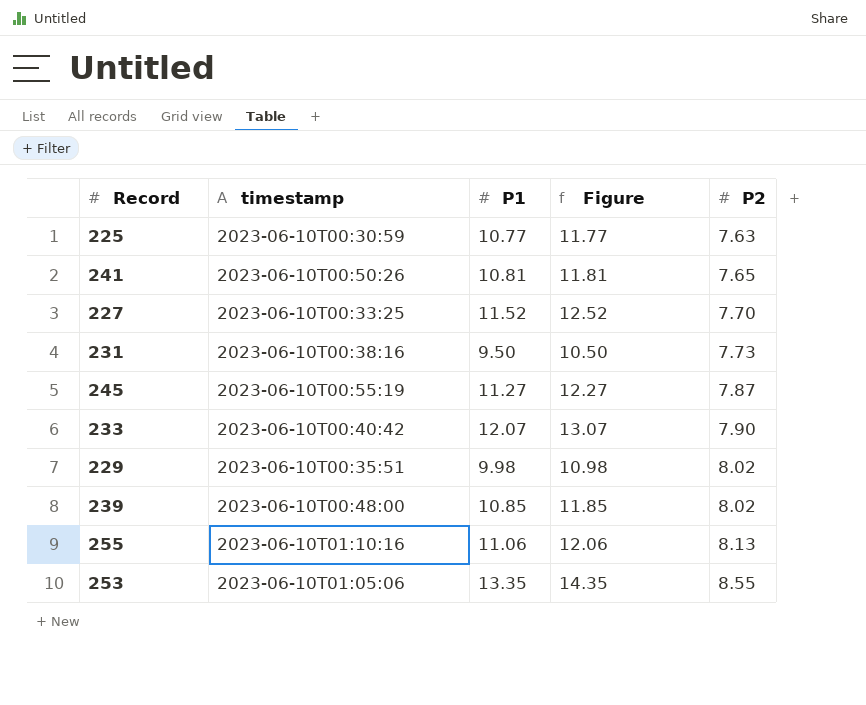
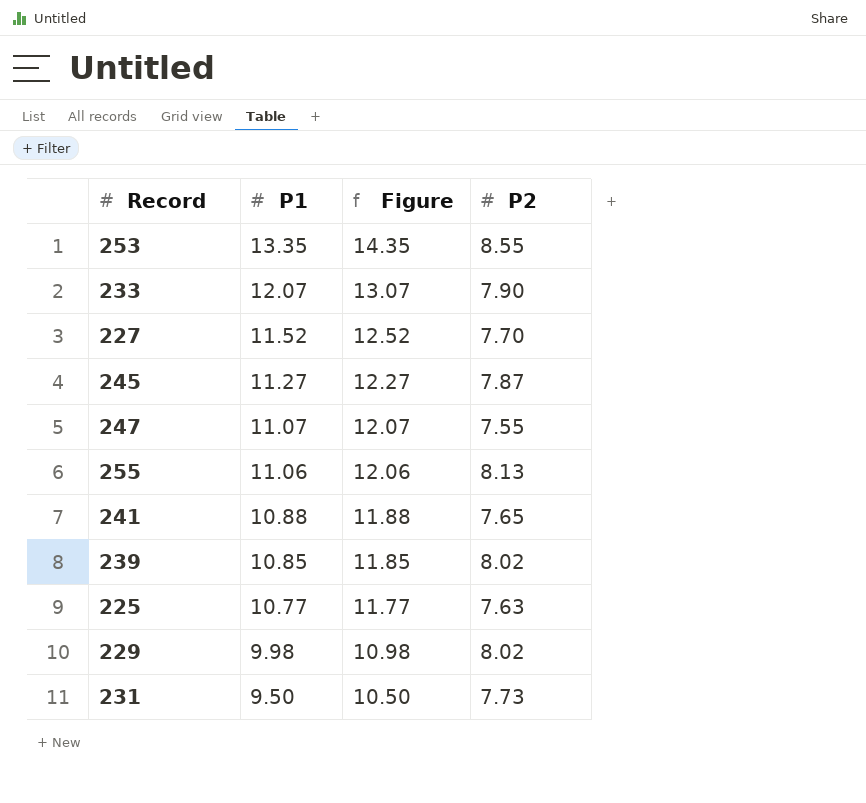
row order: P2 ascending -> P1 descending
column timestamp | position: 2 -> none
row 247: none -> 11.07 | 12.07 | 7.55
241 | P1: 10.81 -> 10.88
241 | Figure: 11.81 -> 11.88

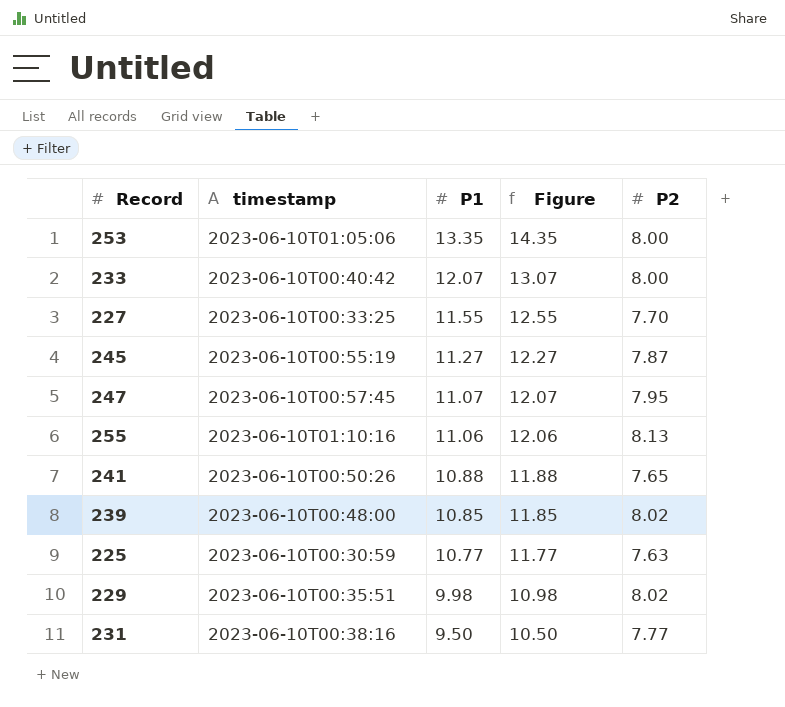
column timestamp | position: none -> 2
253 | P2: 8.55 -> 8.00
233 | P2: 7.90 -> 8.00
227 | P1: 11.52 -> 11.55
227 | Figure: 12.52 -> 12.55
247 | P2: 7.55 -> 7.95
231 | P2: 7.73 -> 7.77

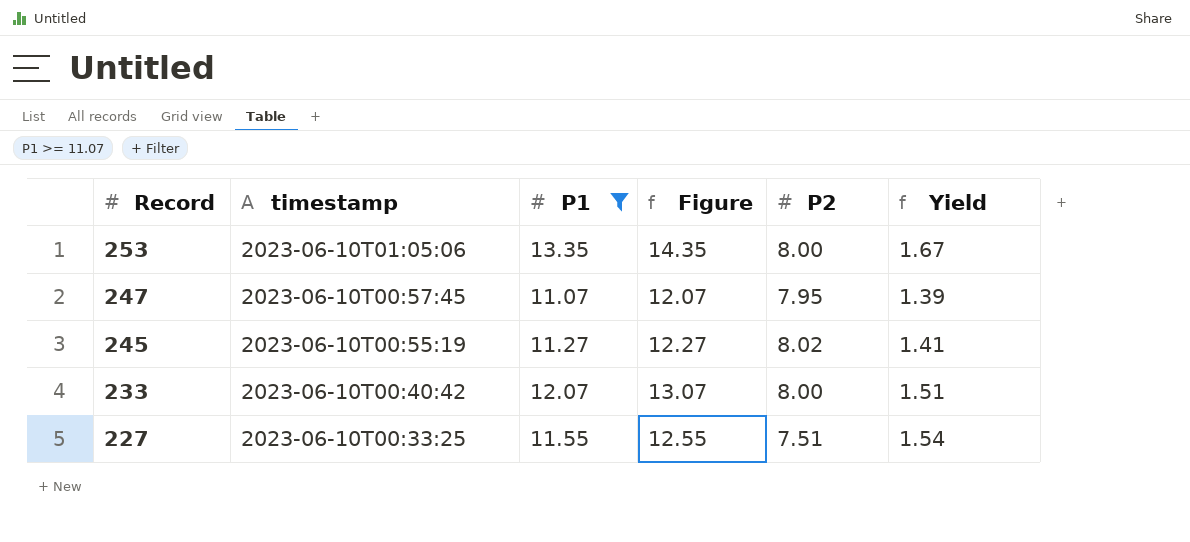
filter: none -> P1 >= 11.07
row order: P1 descending -> Record descending
column Yield | formula: none -> [P1] / [P2]
245 | P2: 7.87 -> 8.02
227 | P2: 7.70 -> 7.51

